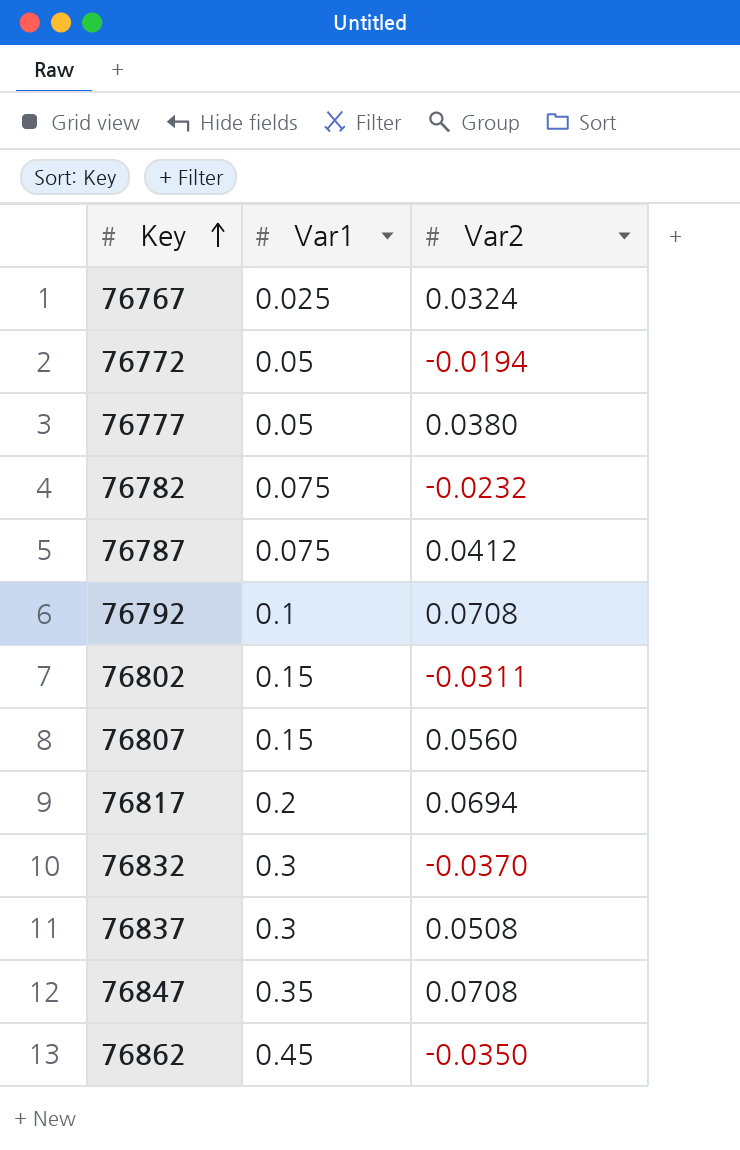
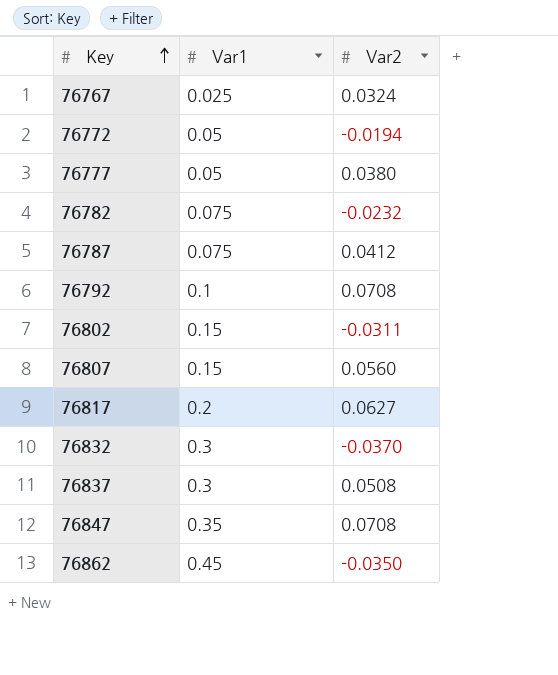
76817 | Var2: 0.0694 -> 0.0627

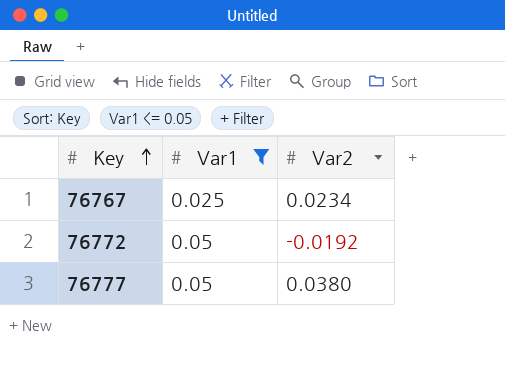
filter: none -> Var1 <= 0.05
76767 | Var2: 0.0324 -> 0.0234
76772 | Var2: -0.0194 -> -0.0192

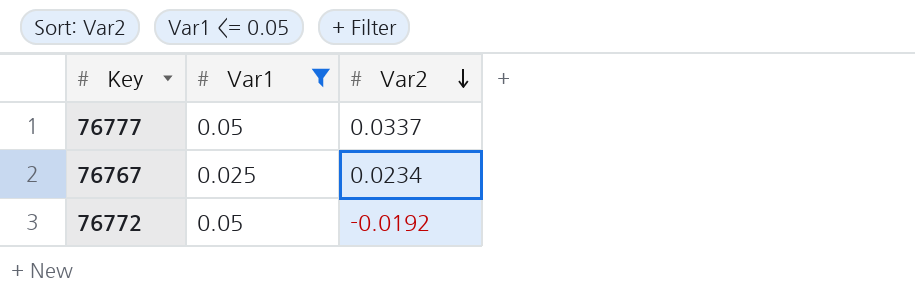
row order: Key ascending -> Var2 descending
76777 | Var2: 0.0380 -> 0.0337

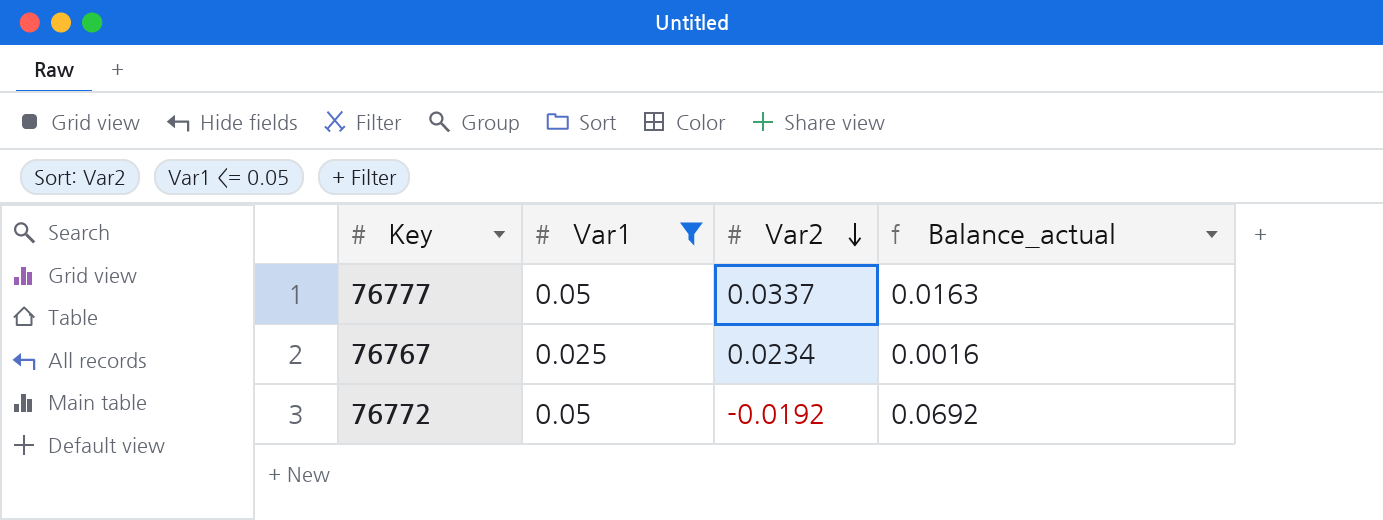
column Balance_actual | formula: none -> [Var1] - [Var2]

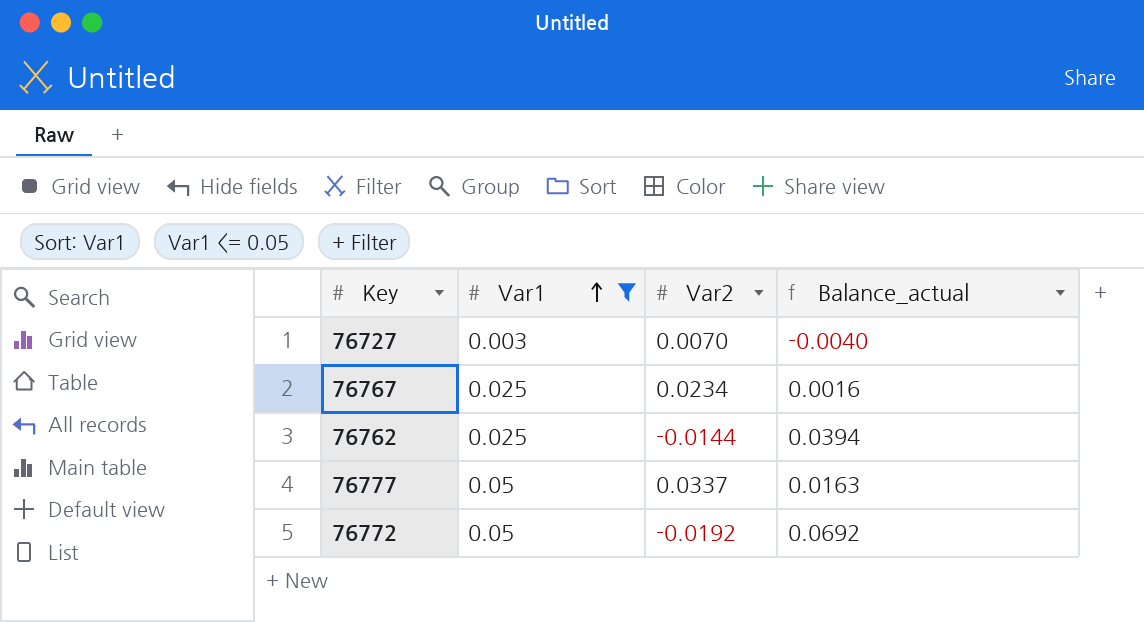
row order: Var2 descending -> Var1 ascending
row 76727: none -> 0.003 | 0.0070 | -0.0040
row 76762: none -> 0.025 | -0.0144 | 0.0394

